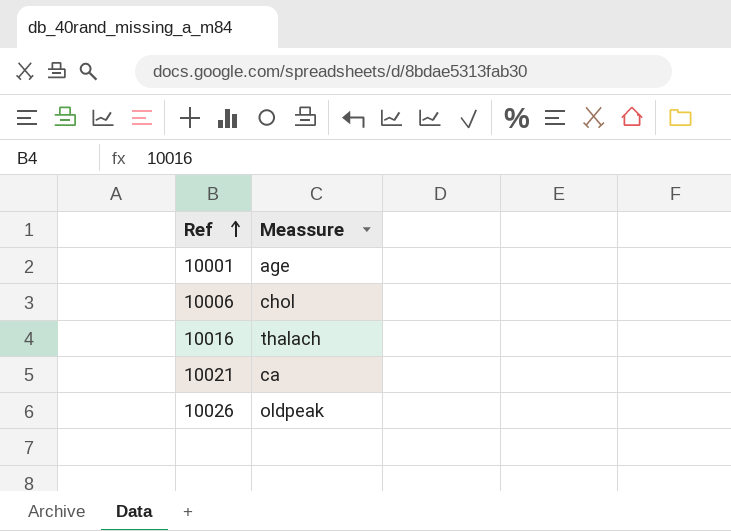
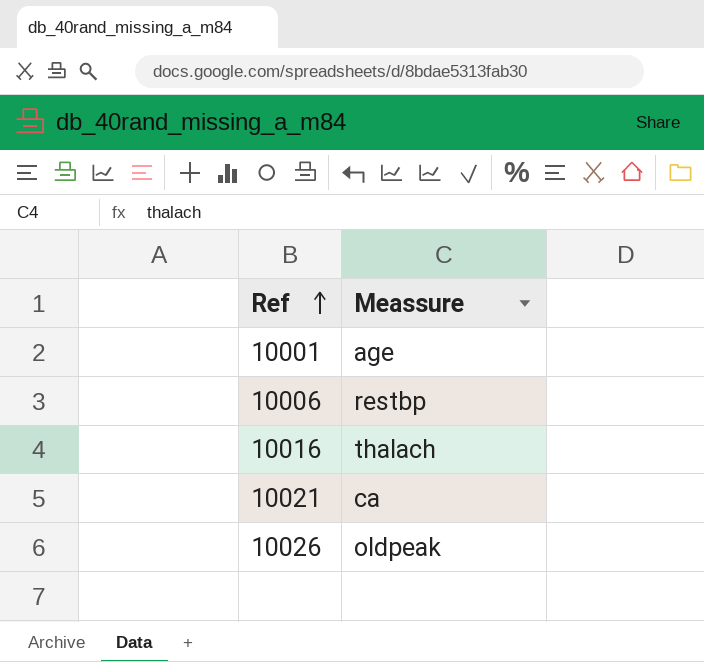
10006 | Meassure: chol -> restbp

